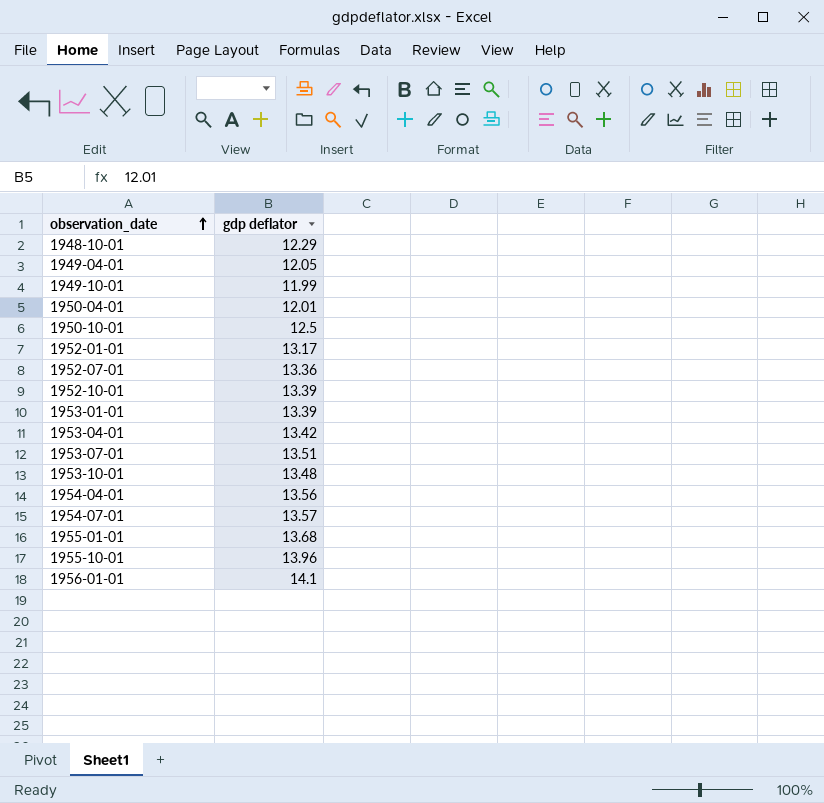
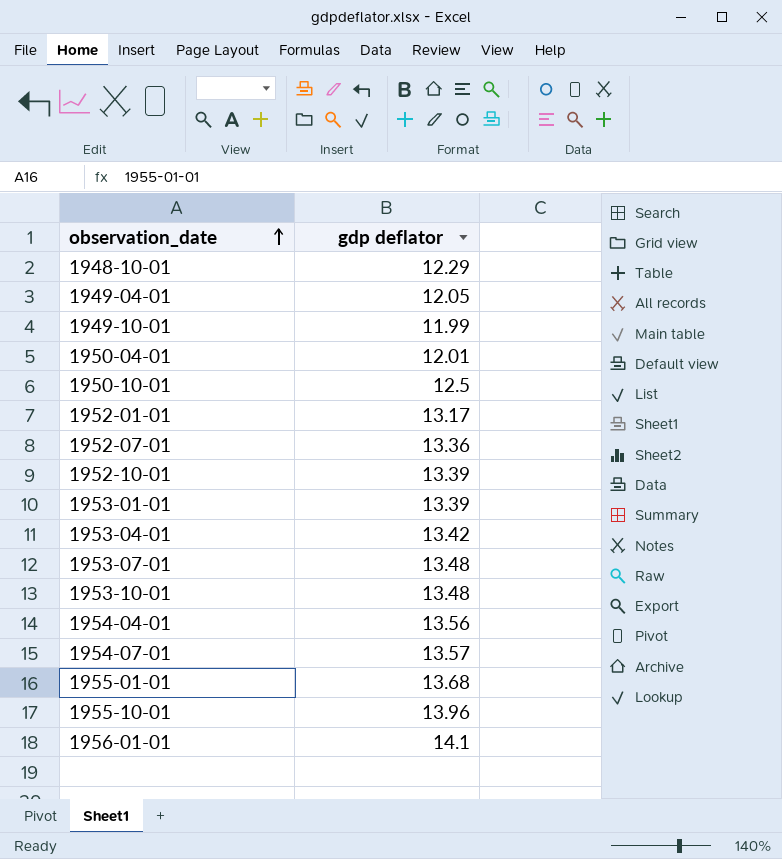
1953-07-01 | gdp deflator: 13.51 -> 13.48

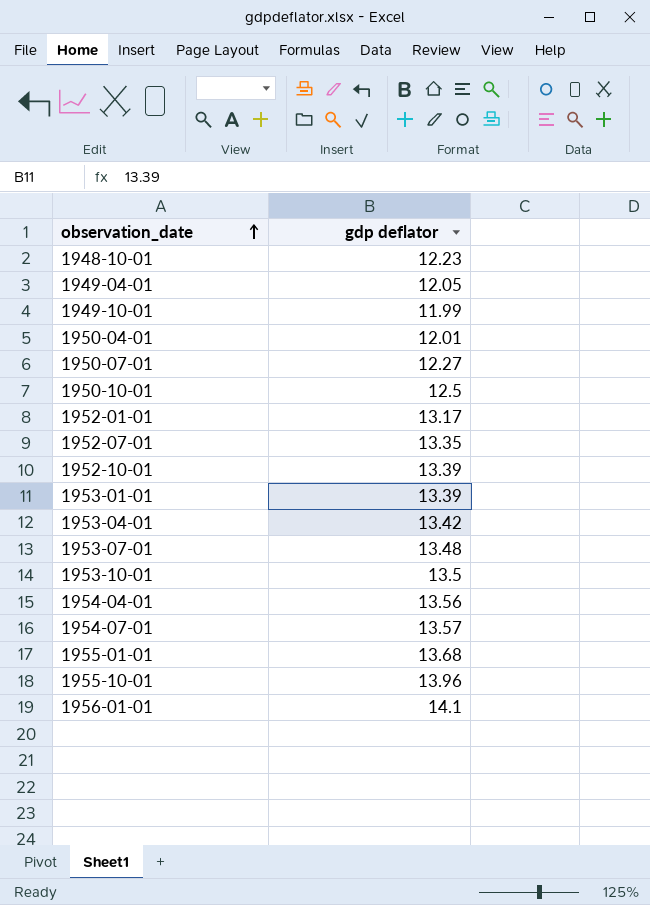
1948-10-01 | gdp deflator: 12.29 -> 12.23
row 1950-07-01: none -> 12.27
1952-07-01 | gdp deflator: 13.36 -> 13.35
1953-10-01 | gdp deflator: 13.48 -> 13.5

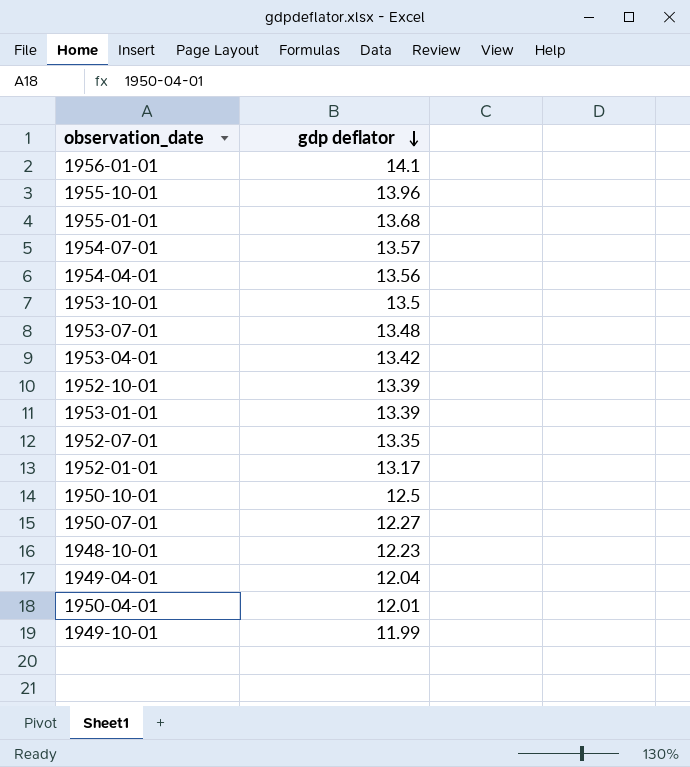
row order: observation_date ascending -> gdp deflator descending
1949-04-01 | gdp deflator: 12.05 -> 12.04

